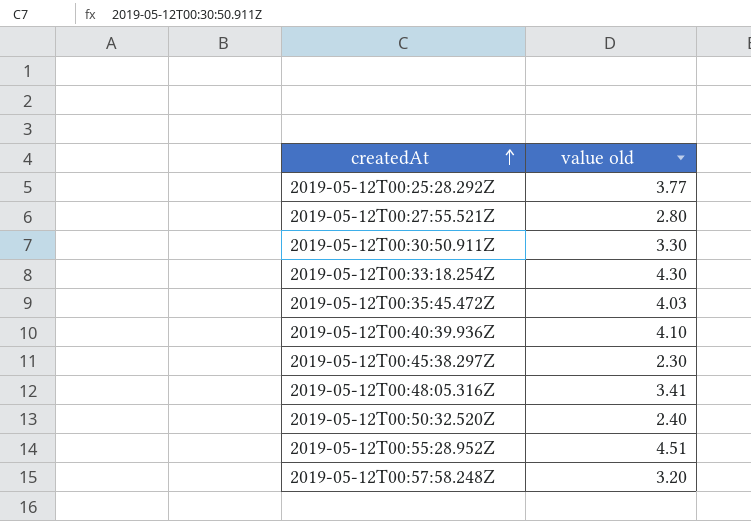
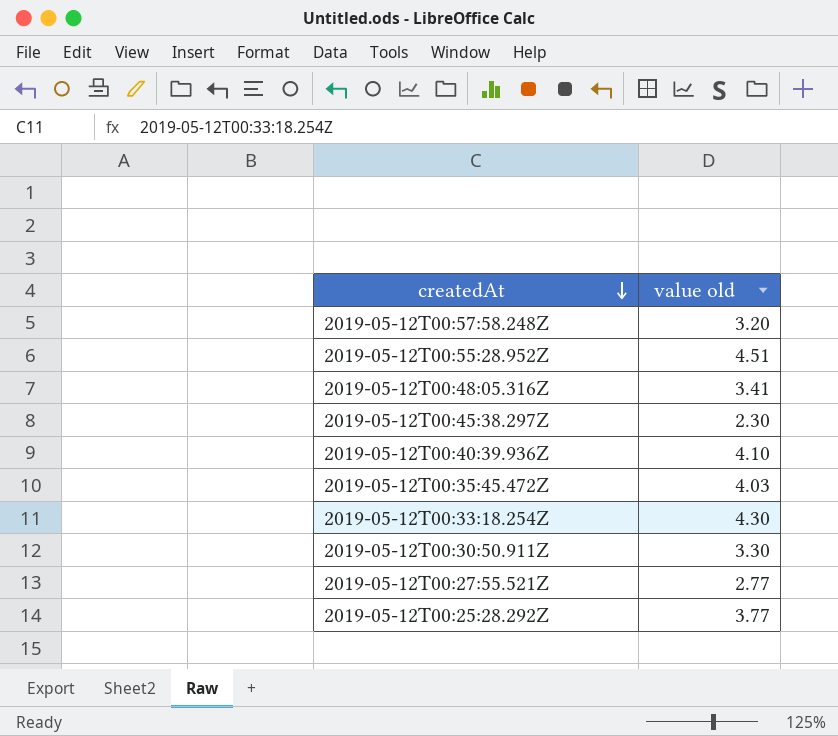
row order: createdAt ascending -> createdAt descending
row 2019-05-12T00:50:32.520Z: 2.40 -> none
2019-05-12T00:27:55.521Z | value old: 2.80 -> 2.77

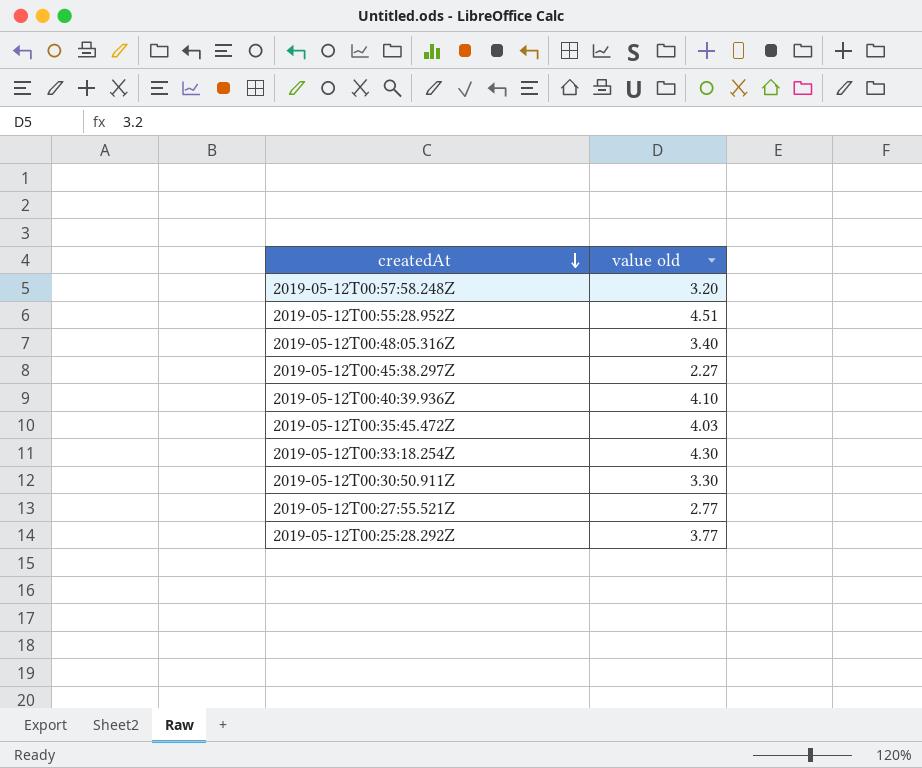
2019-05-12T00:48:05.316Z | value old: 3.41 -> 3.40
2019-05-12T00:45:38.297Z | value old: 2.30 -> 2.27

